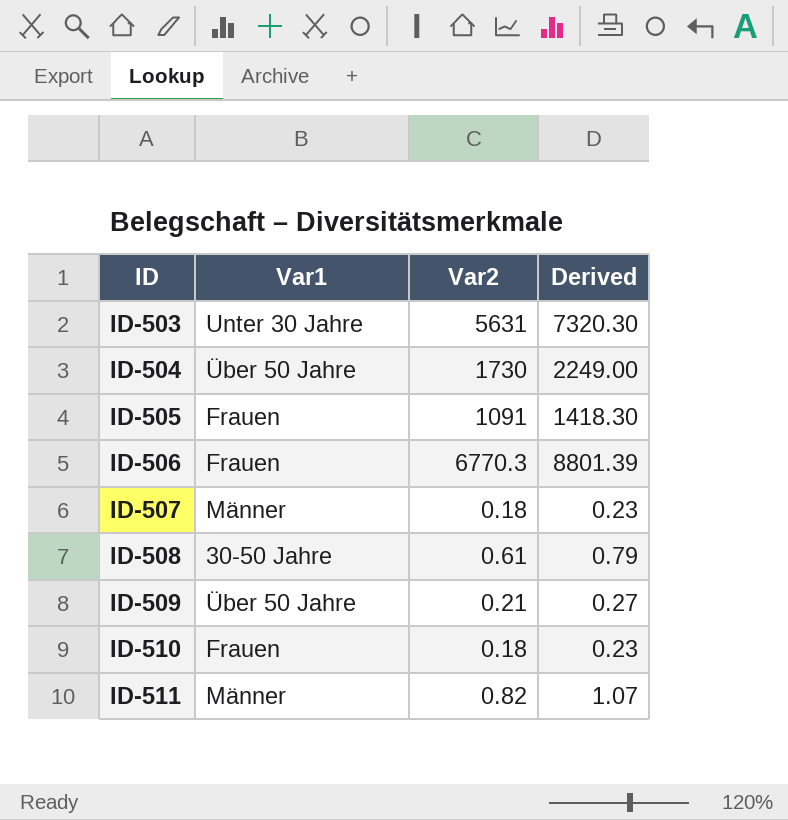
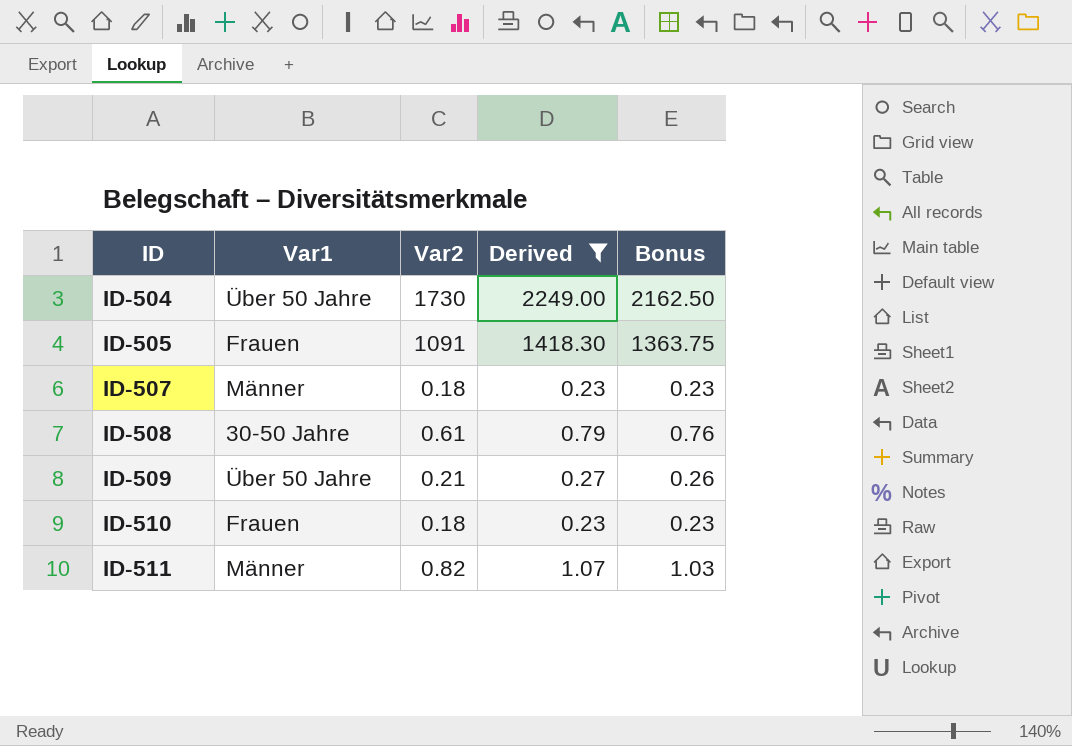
filter: none -> Derived <= 2249.00
column Bonus | formula: none -> [Var2] * 1.25

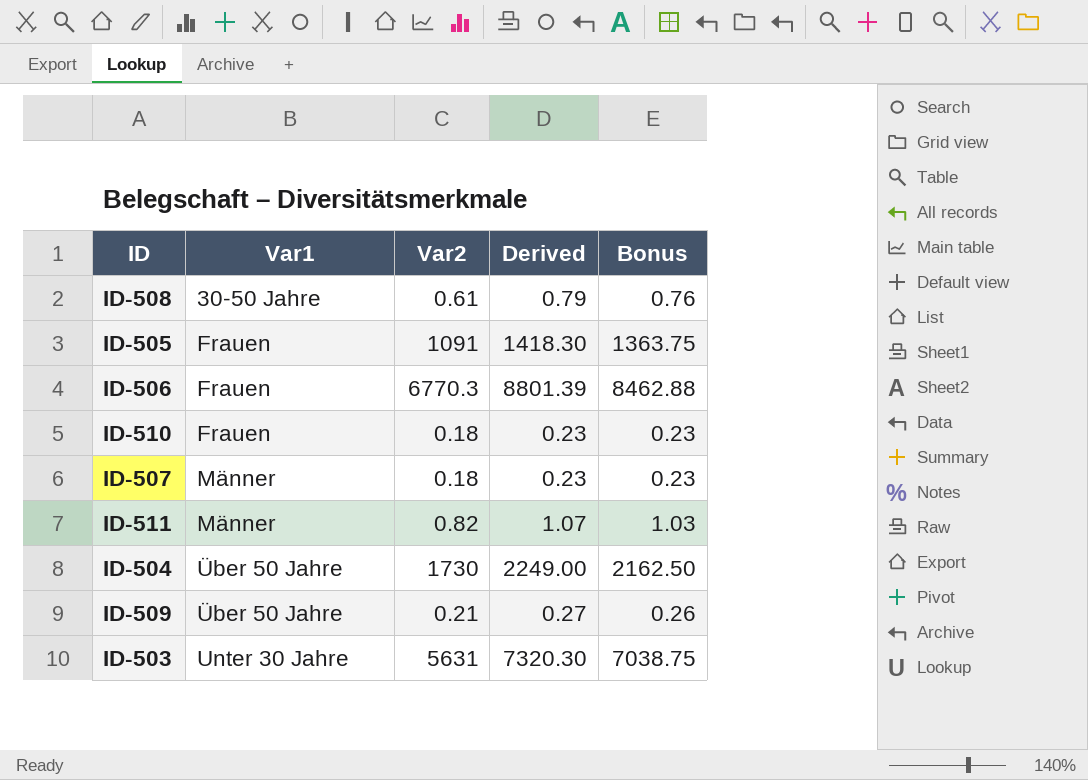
filter: Derived <= 2249.00 -> none
row order: ID ascending -> Var1 ascending

